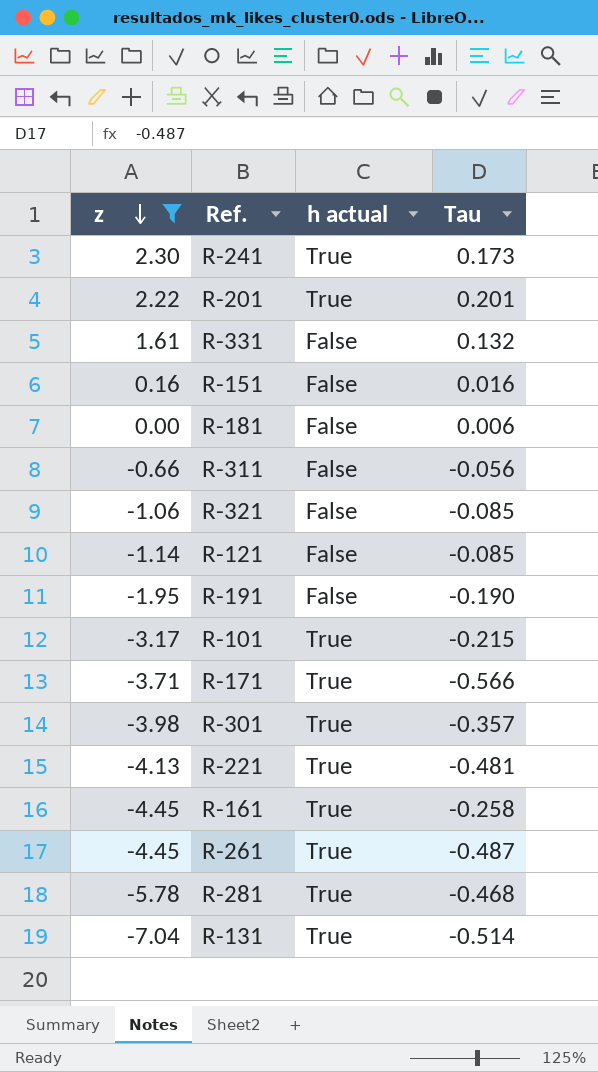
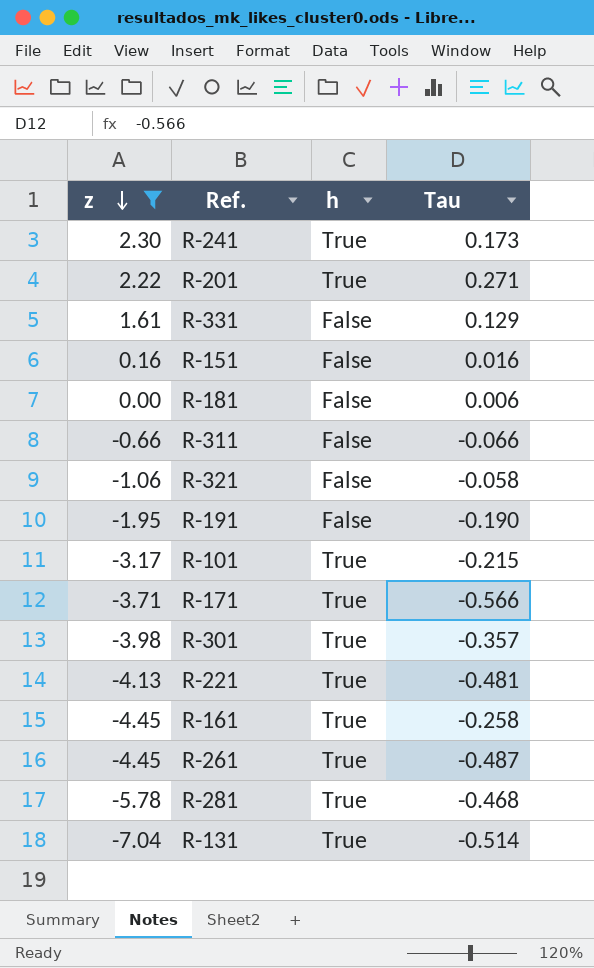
column name: h actual -> h
row R-121: -1.14 | False | -0.085 -> none
R-201 | Tau: 0.201 -> 0.271
R-331 | Tau: 0.132 -> 0.129
R-311 | Tau: -0.056 -> -0.066
R-321 | Tau: -0.085 -> -0.058

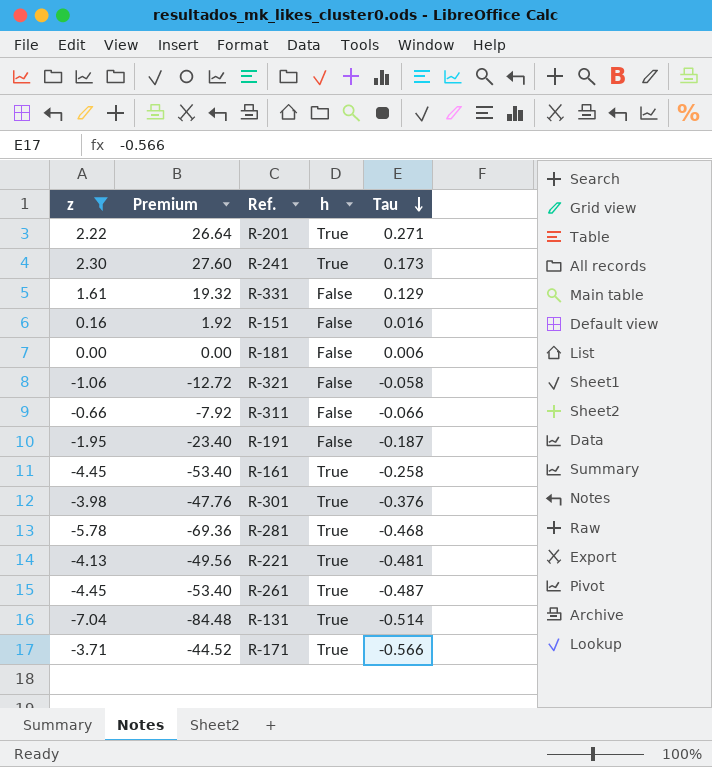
row order: z descending -> Tau descending
column Premium | formula: none -> [z] * 12
row R-101: -3.17 | True | -0.215 -> none
R-191 | Tau: -0.190 -> -0.187
R-301 | Tau: -0.357 -> -0.376

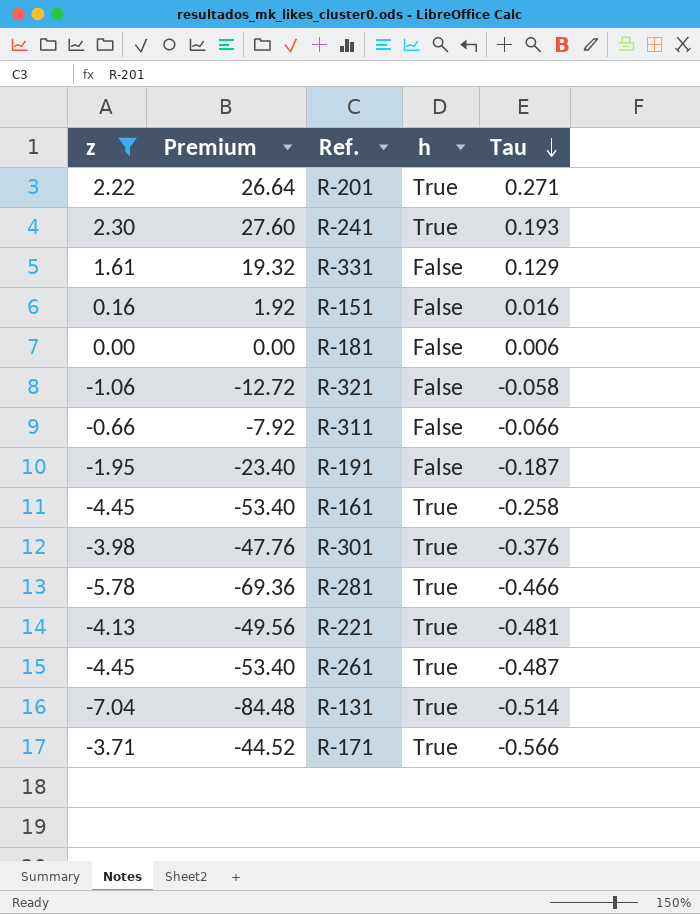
R-241 | Tau: 0.173 -> 0.193
R-281 | Tau: -0.468 -> -0.466

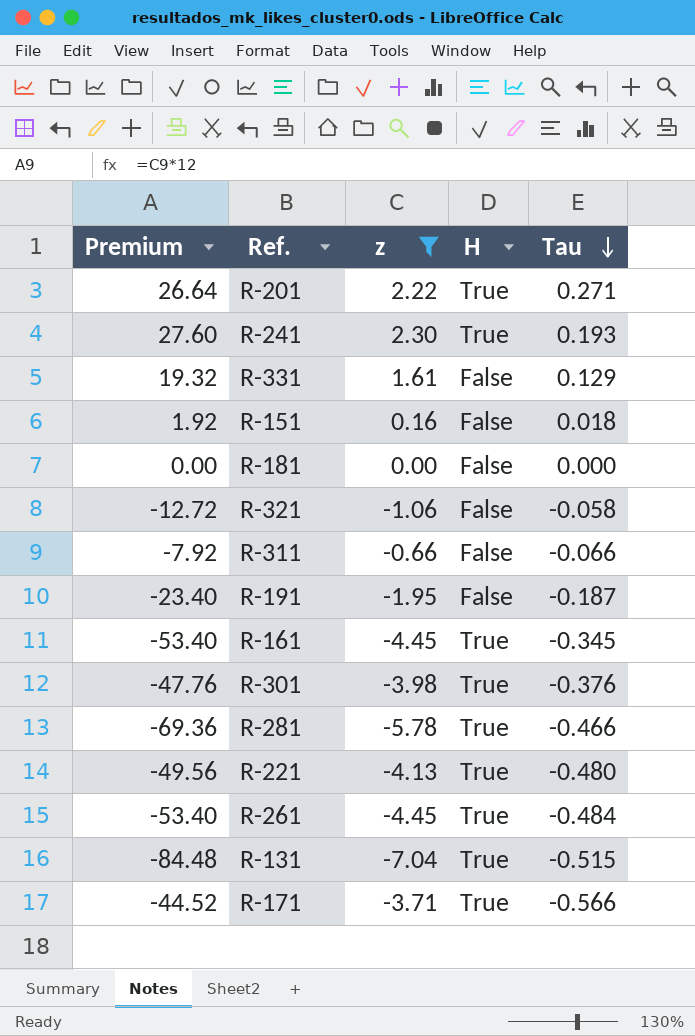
column z | position: 1 -> 3
column name: h -> H
R-151 | Tau: 0.016 -> 0.018
R-181 | Tau: 0.006 -> 0.000
R-161 | Tau: -0.258 -> -0.345
R-221 | Tau: -0.481 -> -0.480
R-261 | Tau: -0.487 -> -0.484
R-131 | Tau: -0.514 -> -0.515

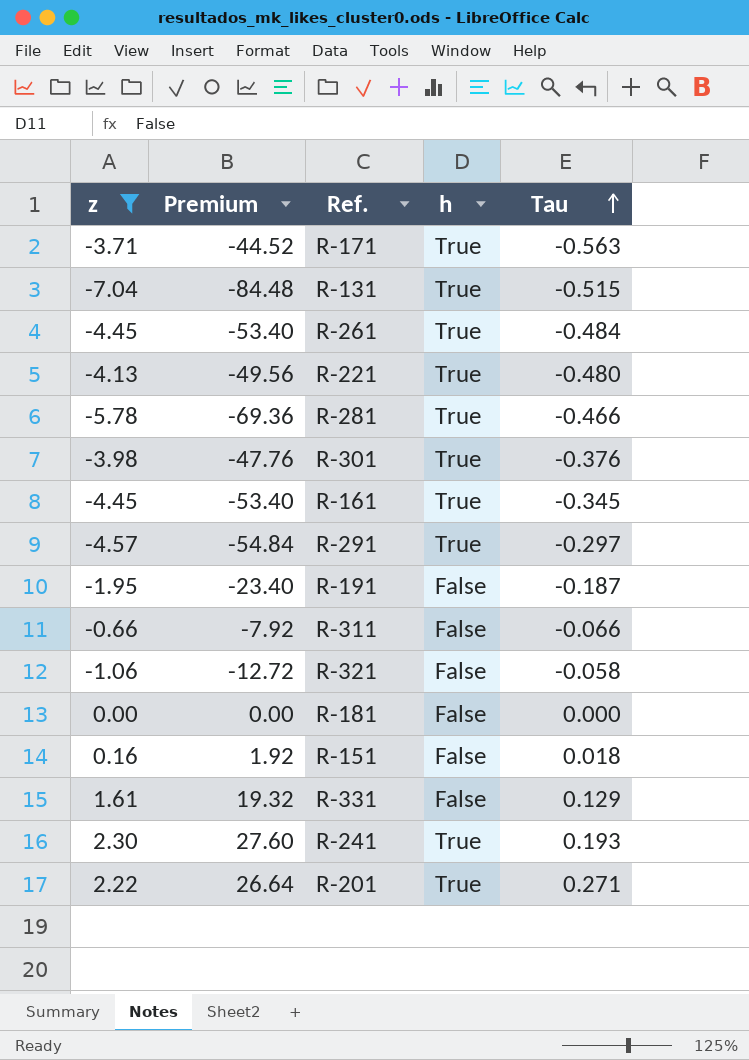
row order: Tau descending -> Tau ascending
column z | position: 3 -> 1
column name: H -> h
R-171 | Tau: -0.566 -> -0.563
row R-291: none -> -4.57 | -54.84 | True | -0.297

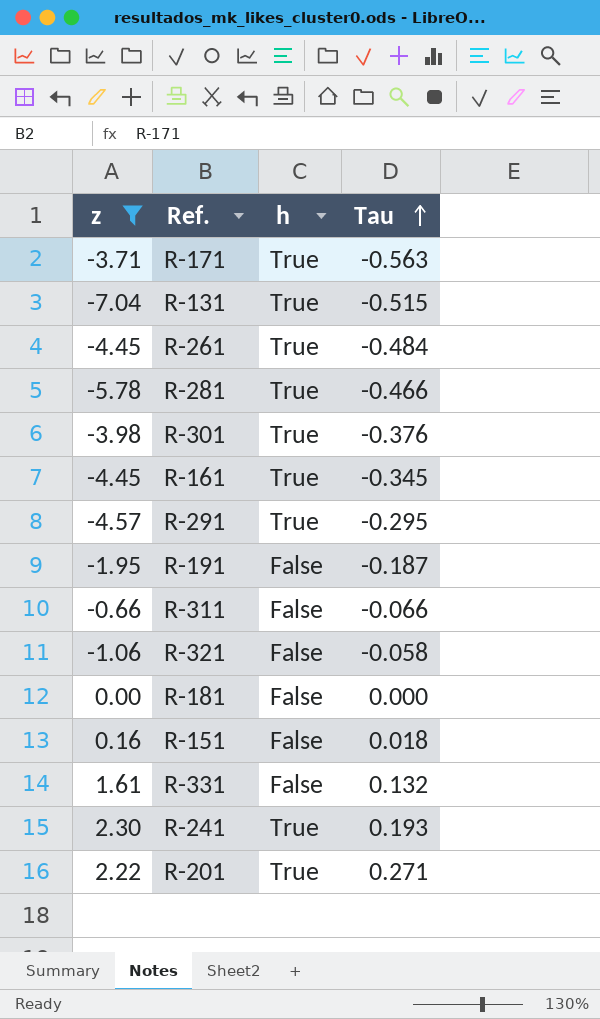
column Premium | formula: [z] * 12 -> none
row R-221: -4.13 | -49.56 | True | -0.480 -> none
R-291 | Tau: -0.297 -> -0.295
R-331 | Tau: 0.129 -> 0.132

